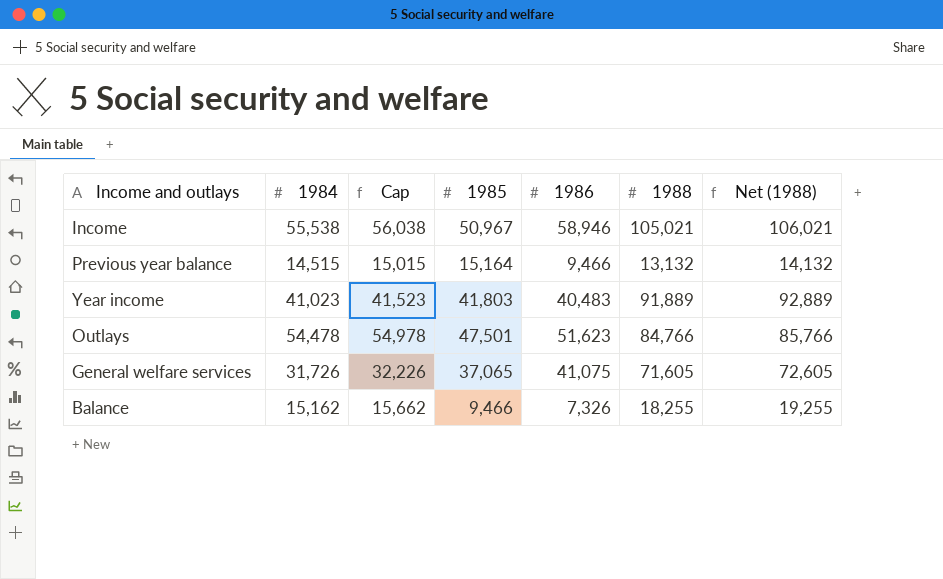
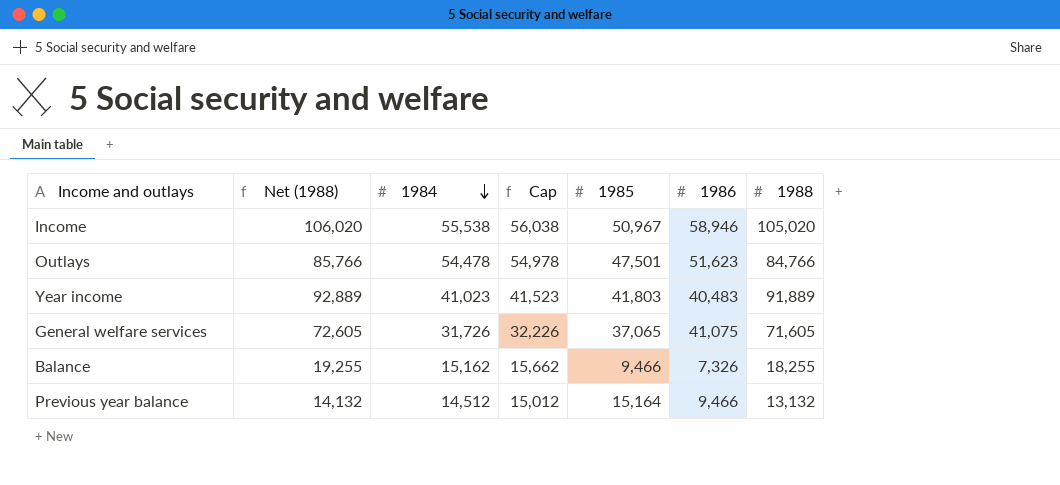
row order: none -> 1984 descending
column Net (1988) | position: 7 -> 2
Income | Net (1988): 106,021 -> 106,020
Income | 1988: 105,021 -> 105,020
Previous year balance | 1984: 14,515 -> 14,512
Previous year balance | Cap: 15,015 -> 15,012

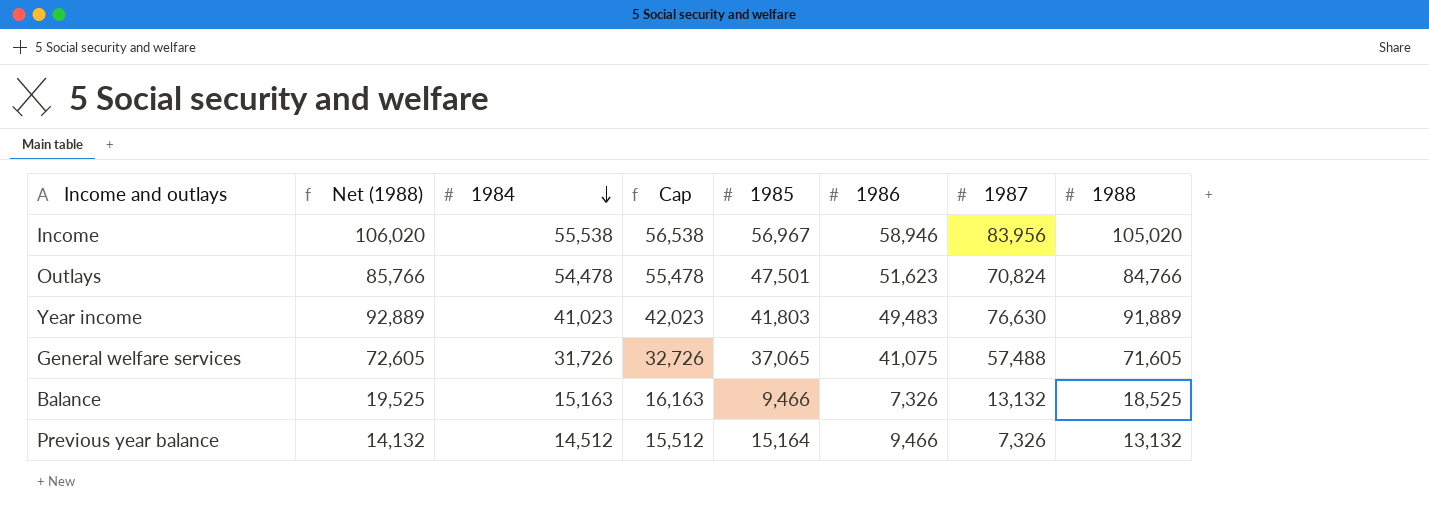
column Cap | formula: [1984] + 500 -> [1984] + 1000
column 1987 | position: none -> 7
Income | 1985: 50,967 -> 56,967
Year income | 1986: 40,483 -> 49,483
Balance | Net (1988): 19,255 -> 19,525
Balance | 1984: 15,162 -> 15,163
Balance | 1988: 18,255 -> 18,525

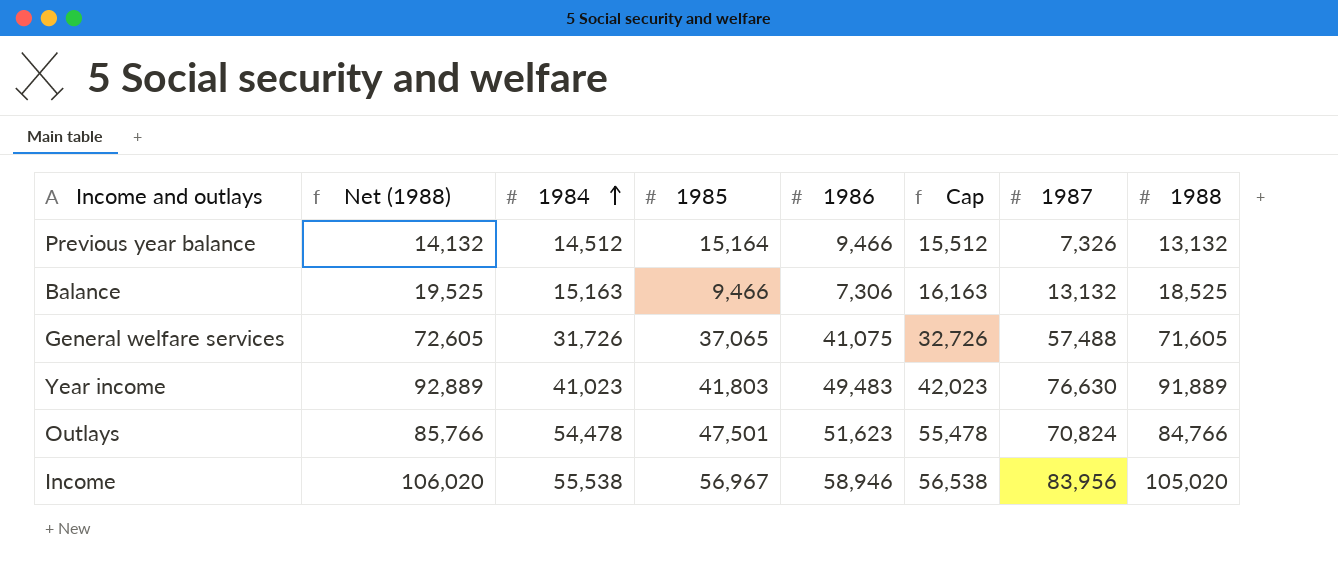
row order: 1984 descending -> 1984 ascending
column Cap | position: 4 -> 6
Balance | 1986: 7,326 -> 7,306

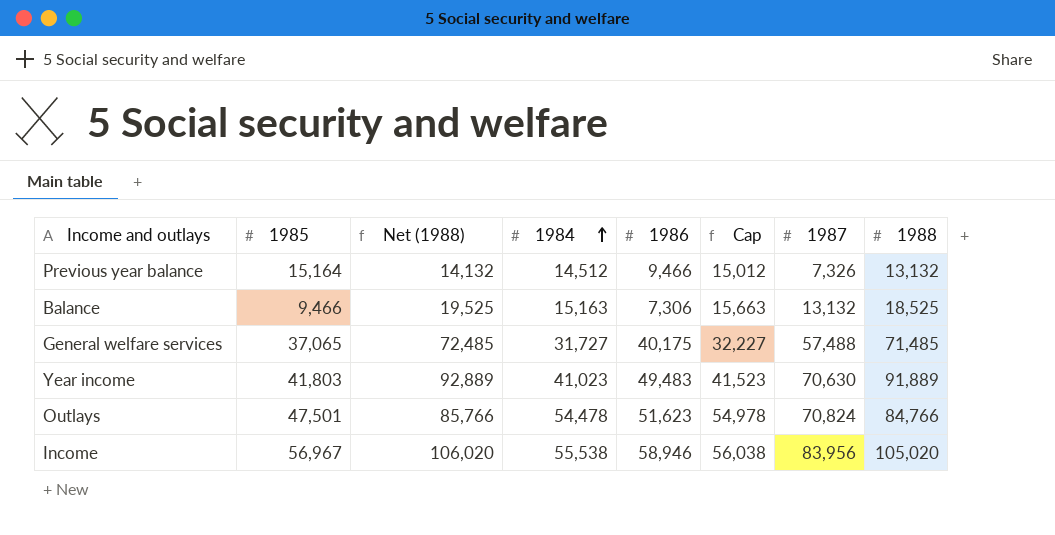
column 1985 | position: 4 -> 2
column Cap | formula: [1984] + 1000 -> [1984] + 500
General welfare services | Net (1988): 72,605 -> 72,485
General welfare services | 1984: 31,726 -> 31,727
General welfare services | 1986: 41,075 -> 40,175
General welfare services | 1988: 71,605 -> 71,485
Year income | 1987: 76,630 -> 70,630

